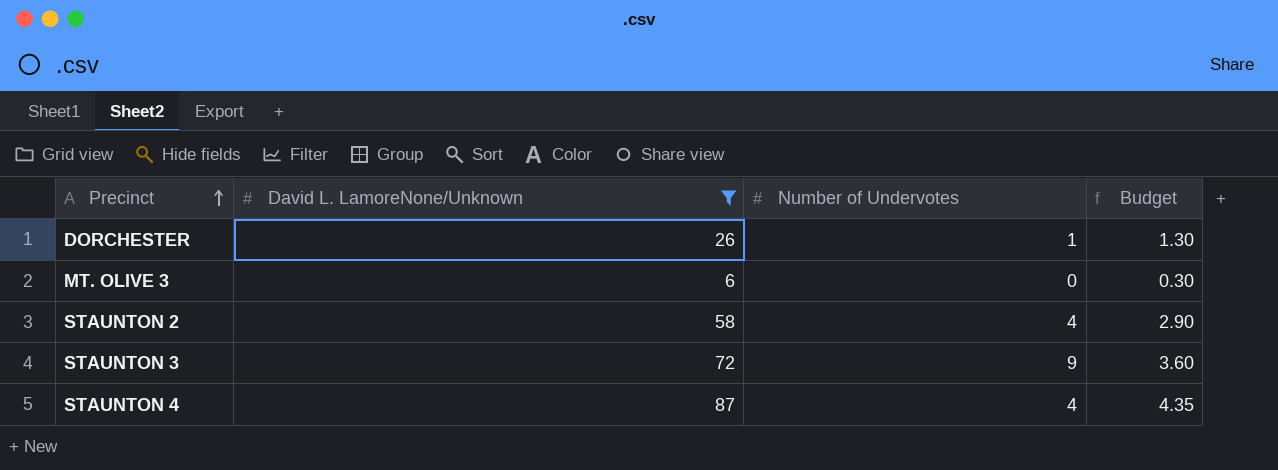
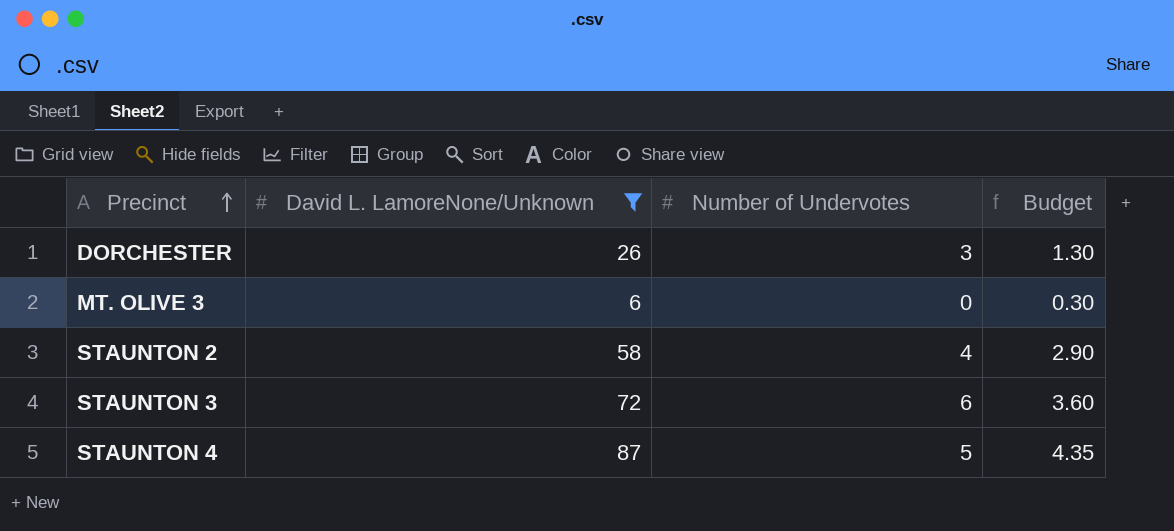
DORCHESTER | Number of Undervotes: 1 -> 3
STAUNTON 3 | Number of Undervotes: 9 -> 6
STAUNTON 4 | Number of Undervotes: 4 -> 5

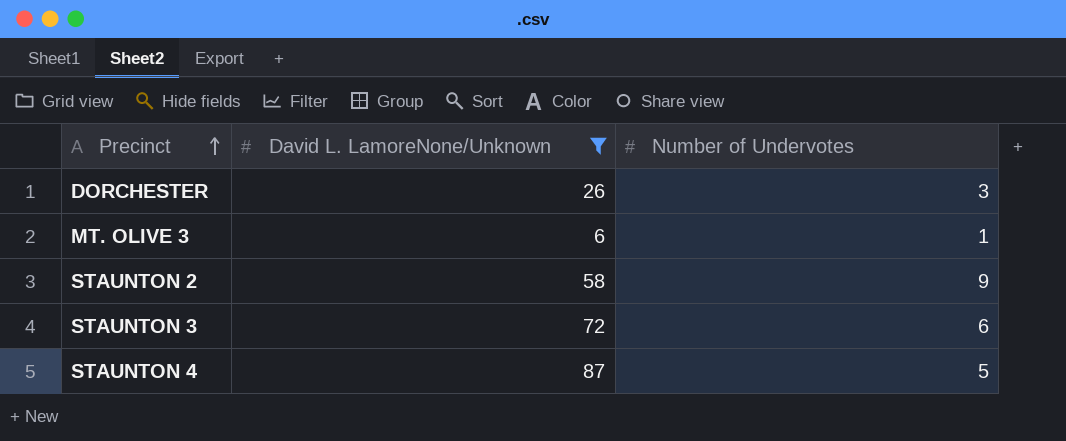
column Budget | formula: [David L. LamoreNone/Unknown] * 0.05 -> none
MT. OLIVE 3 | Number of Undervotes: 0 -> 1
STAUNTON 2 | Number of Undervotes: 4 -> 9

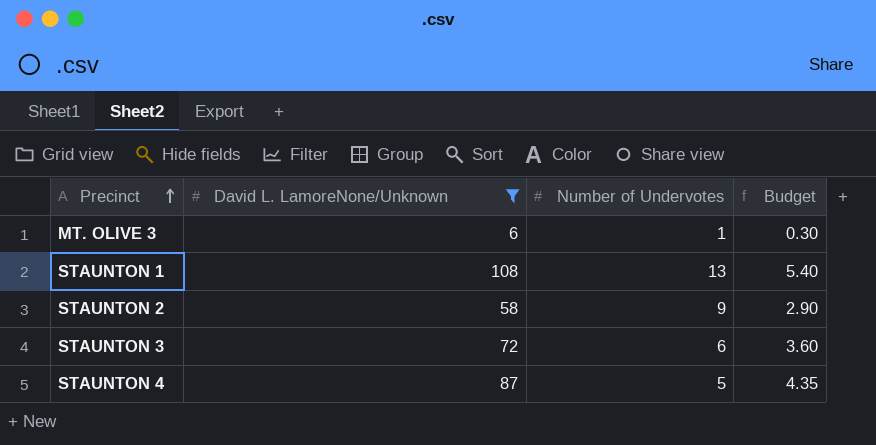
column Budget | formula: none -> [David L. LamoreNone/Unknown] * 0.05
row DORCHESTER: 26 | 3 -> none
row STAUNTON 1: none -> 108 | 13 | 5.40

